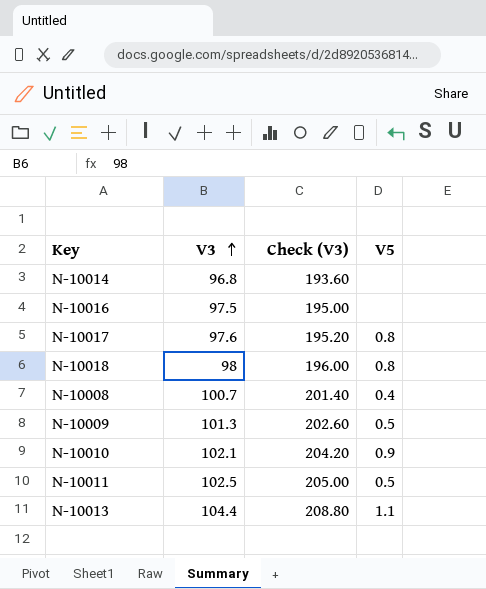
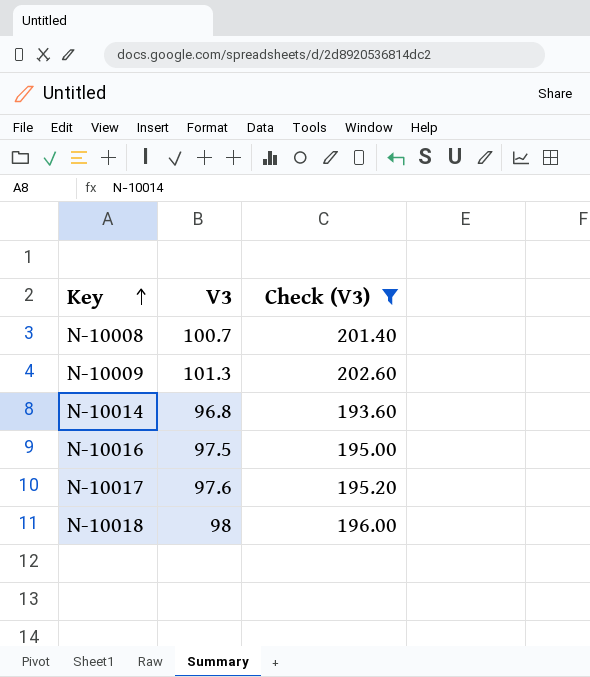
filter: none -> Check (V3) <= 202.60
row order: V3 ascending -> Key ascending
column V5 | position: 4 -> none

